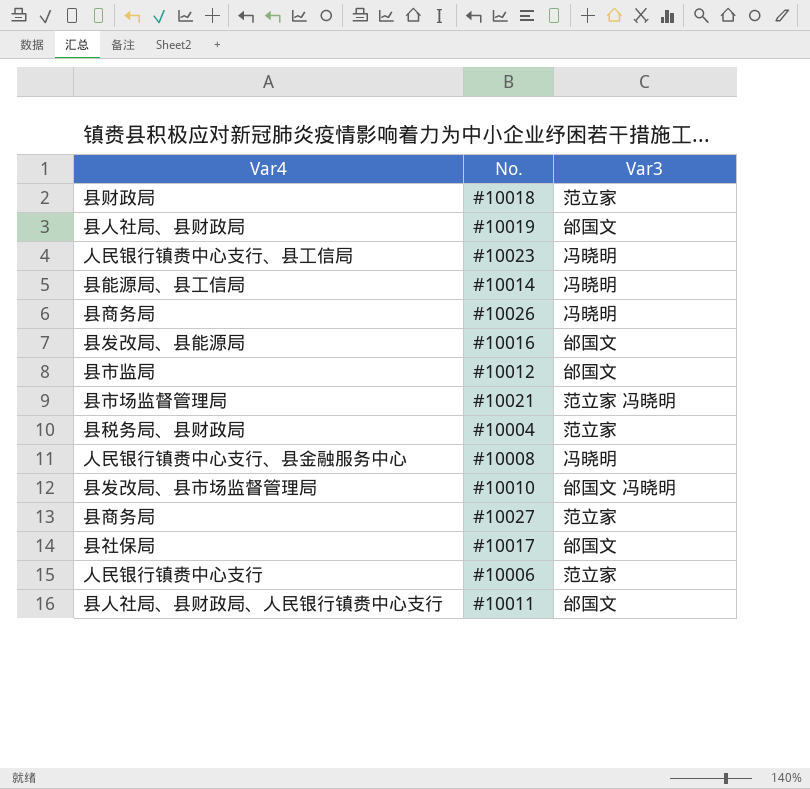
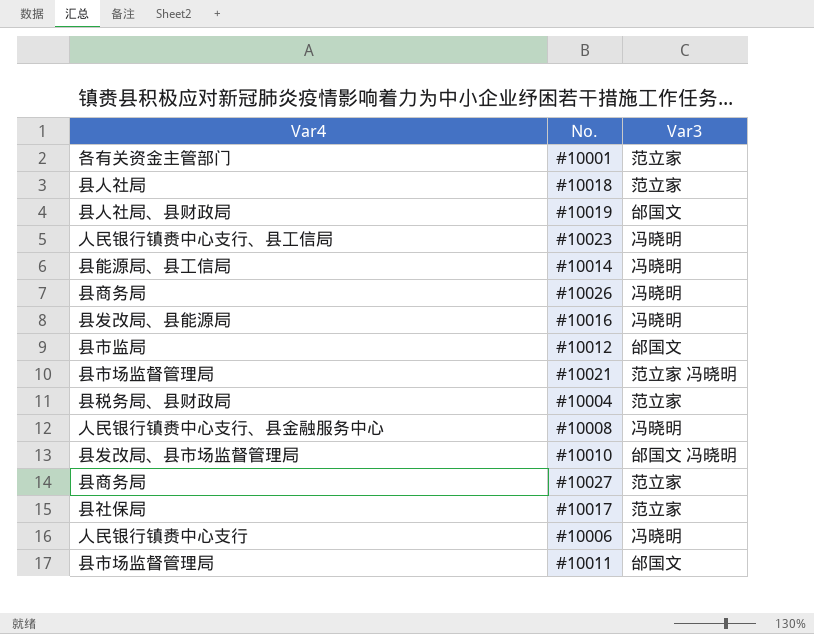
row #10001: none -> 各有关资金主管部门 | 范立家
#10018 | Var4: 县财政局 -> 县人社局
#10016 | Var3: 邰国文 -> 冯晓明
#10017 | Var3: 邰国文 -> 范立家
#10006 | Var3: 范立家 -> 冯晓明
#10011 | Var4: 县人社局、县财政局、人民银行镇赉中心支行 -> 县市场监督管理局

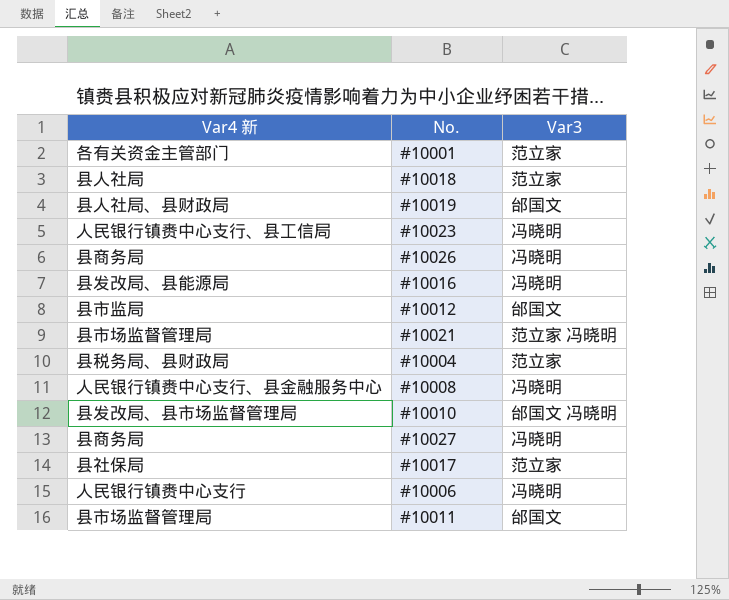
column name: Var4 -> Var4 新
row #10014: 县能源局、县工信局 | 冯晓明 -> none
#10027 | Var3: 范立家 -> 冯晓明

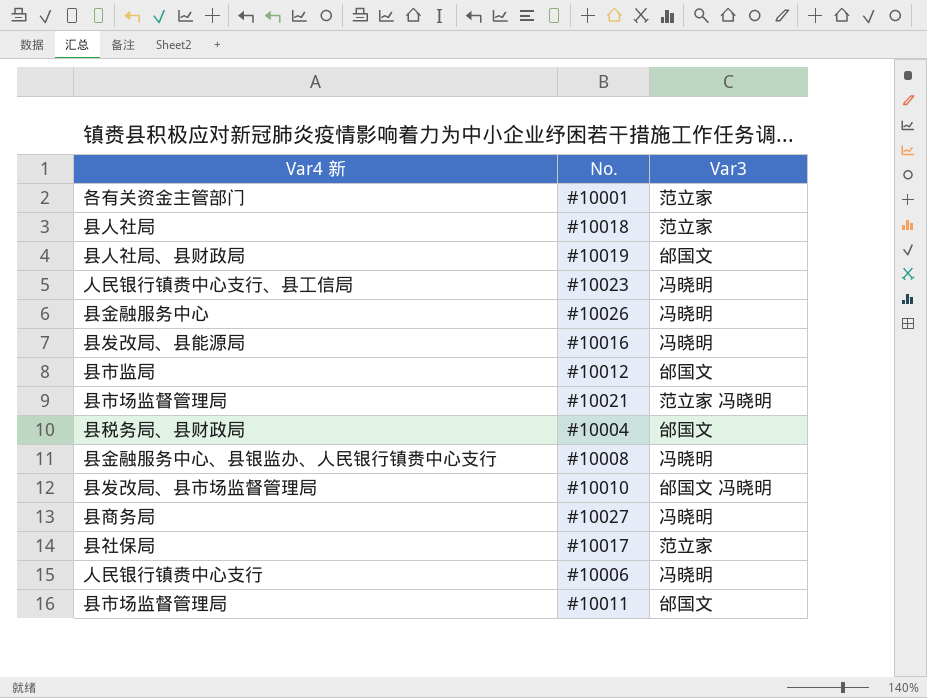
#10026 | Var4 新: 县商务局 -> 县金融服务中心
#10004 | Var3: 范立家 -> 邰国文
#10008 | Var4 新: 人民银行镇赉中心支行、县金融服务中心 -> 县金融服务中心、县银监办、人民银行镇赉中心支行

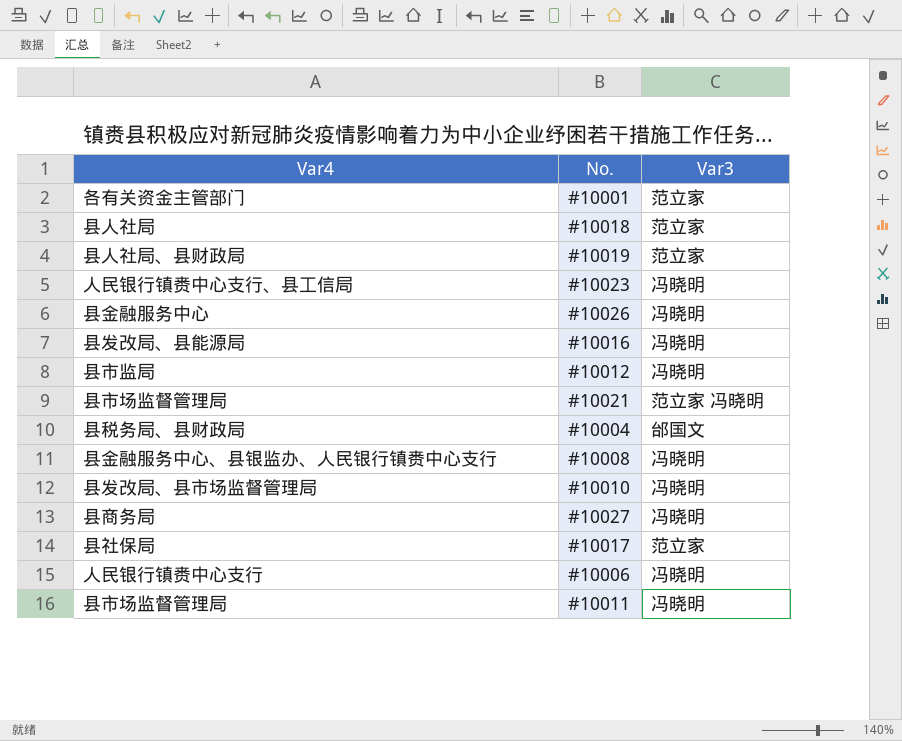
column name: Var4 新 -> Var4
#10019 | Var3: 邰国文 -> 范立家
#10012 | Var3: 邰国文 -> 冯晓明
#10010 | Var3: 邰国文 冯晓明 -> 冯晓明
#10011 | Var3: 邰国文 -> 冯晓明

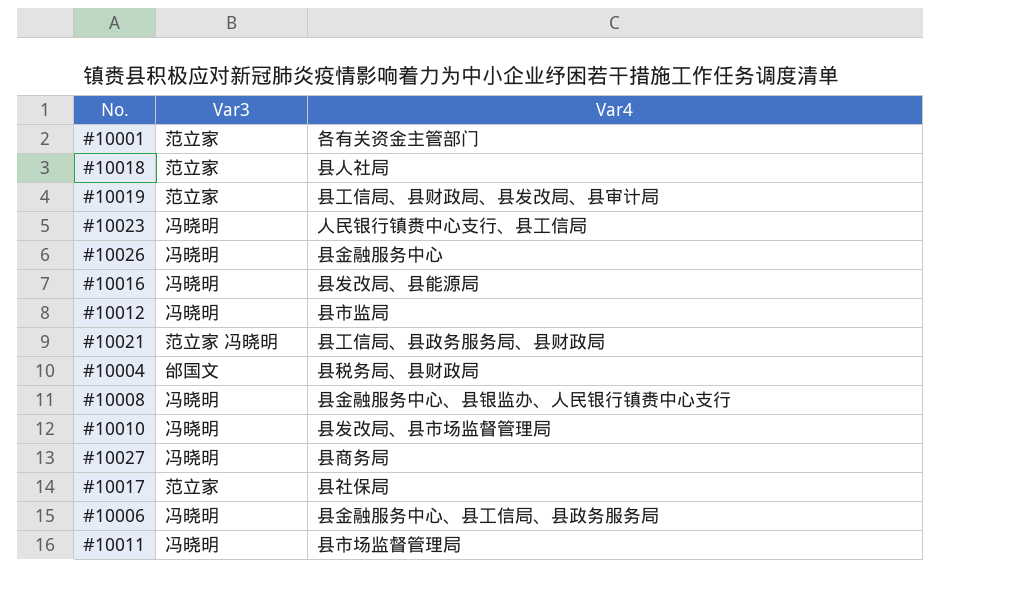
column Var4 | position: 1 -> 3
#10019 | Var4: 县人社局、县财政局 -> 县工信局、县财政局、县发改局、县审计局
#10021 | Var4: 县市场监督管理局 -> 县工信局、县政务服务局、县财政局
#10006 | Var4: 人民银行镇赉中心支行 -> 县金融服务中心、县工信局、县政务服务局

